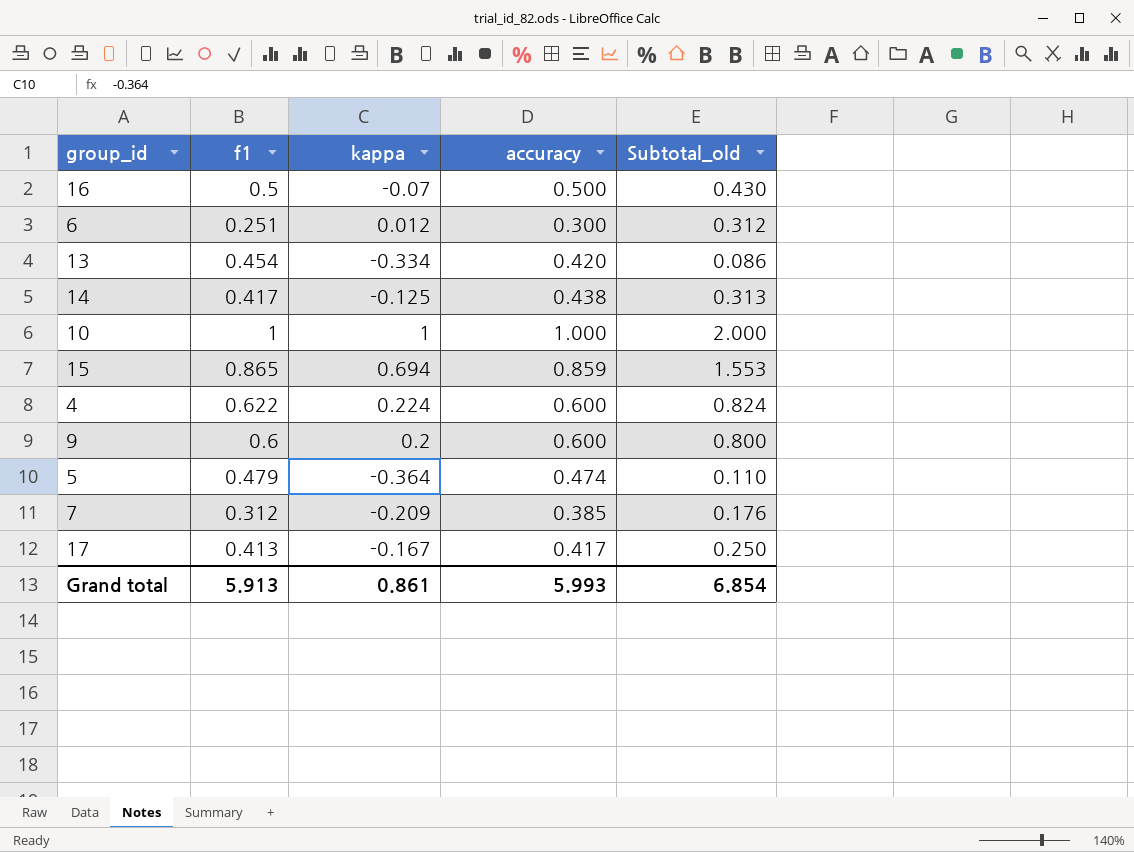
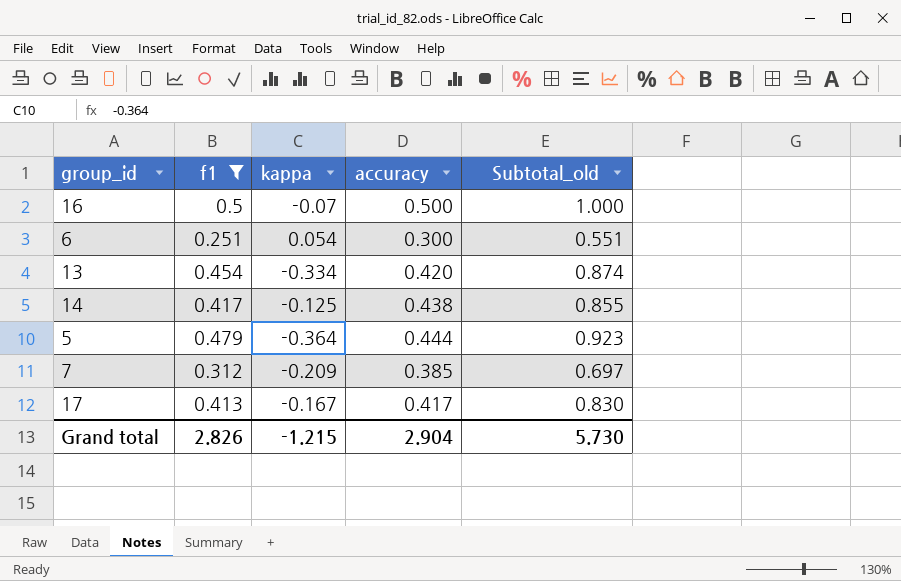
filter: none -> f1 <= 0.5
column Subtotal_old | formula: [kappa] + [accuracy] -> [f1] + [accuracy]
6 | kappa: 0.012 -> 0.054
5 | accuracy: 0.474 -> 0.444
Grand total | f1: 5.913 -> 2.826
Grand total | kappa: 0.861 -> -1.215
Grand total | accuracy: 5.993 -> 2.904
Grand total | Subtotal_old: 6.854 -> 5.730

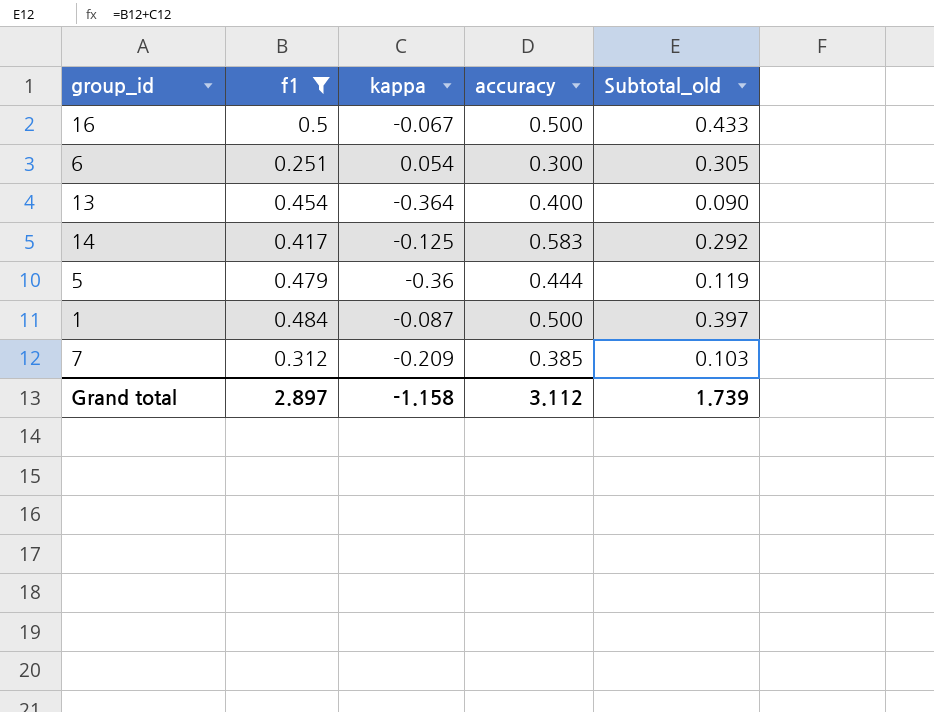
column Subtotal_old | formula: [f1] + [accuracy] -> [f1] + [kappa]
row 17: 0.413 | -0.167 | 0.417 | 0.830 -> none
16 | kappa: -0.07 -> -0.067
13 | kappa: -0.334 -> -0.364
13 | accuracy: 0.420 -> 0.400
14 | accuracy: 0.438 -> 0.583
5 | kappa: -0.364 -> -0.36
row 1: none -> 0.484 | -0.087 | 0.500 | 0.397
Grand total | f1: 2.826 -> 2.897
Grand total | kappa: -1.215 -> -1.158
Grand total | accuracy: 2.904 -> 3.112
Grand total | Subtotal_old: 5.730 -> 1.739

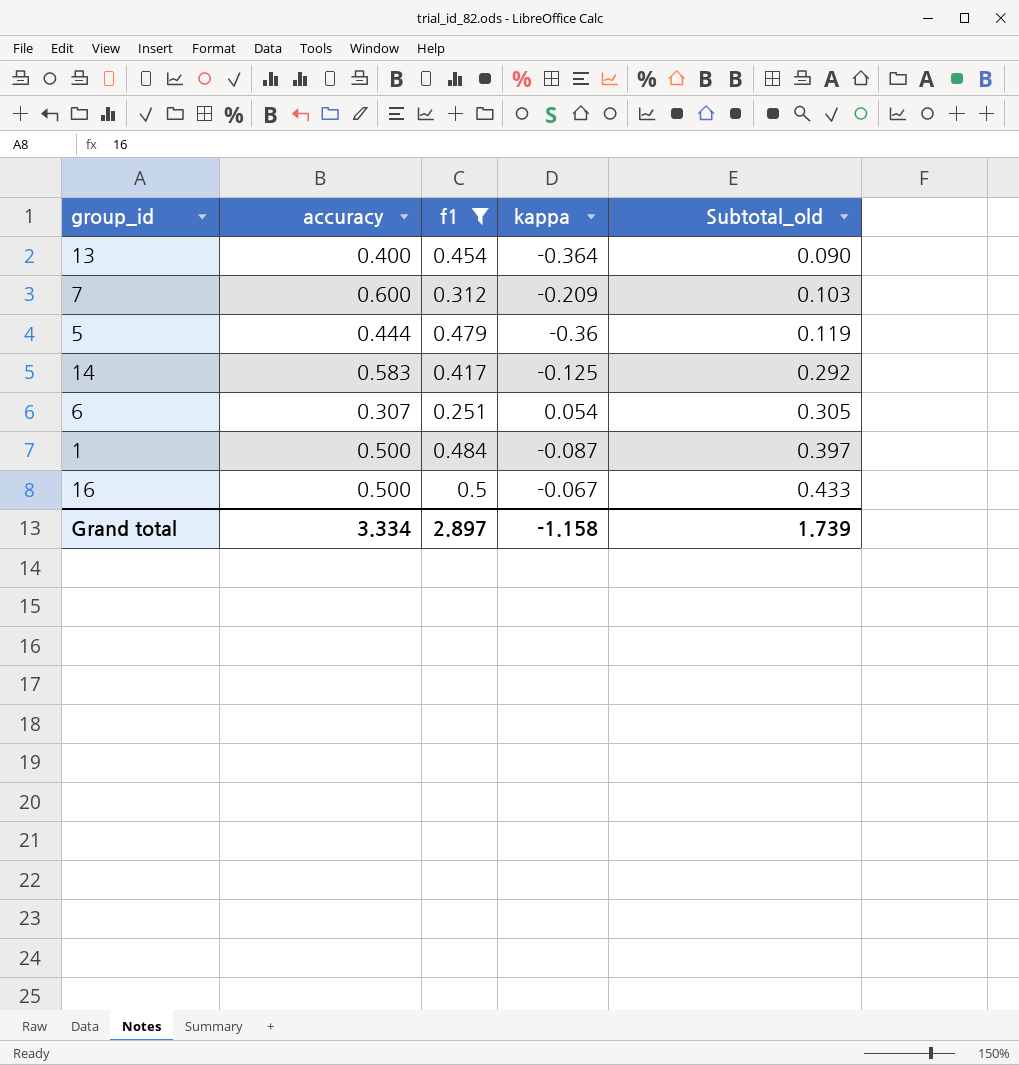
row order: none -> Subtotal_old ascending
column accuracy | position: 4 -> 2
7 | accuracy: 0.385 -> 0.600
6 | accuracy: 0.300 -> 0.307
Grand total | accuracy: 3.112 -> 3.334

